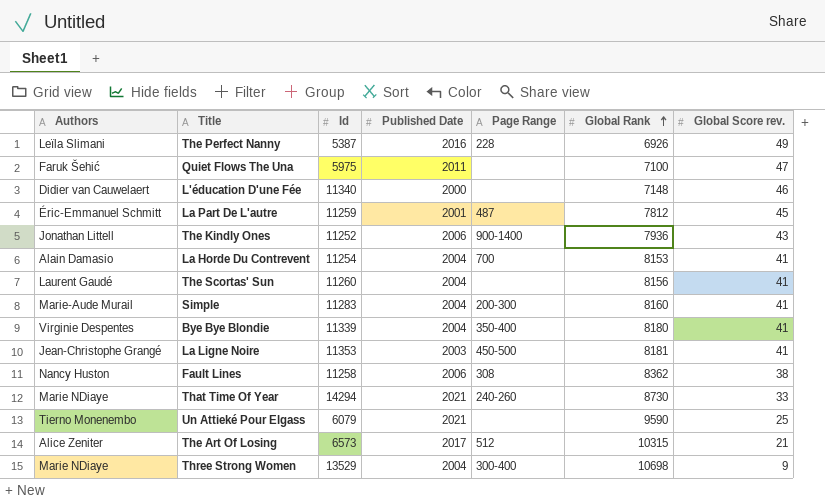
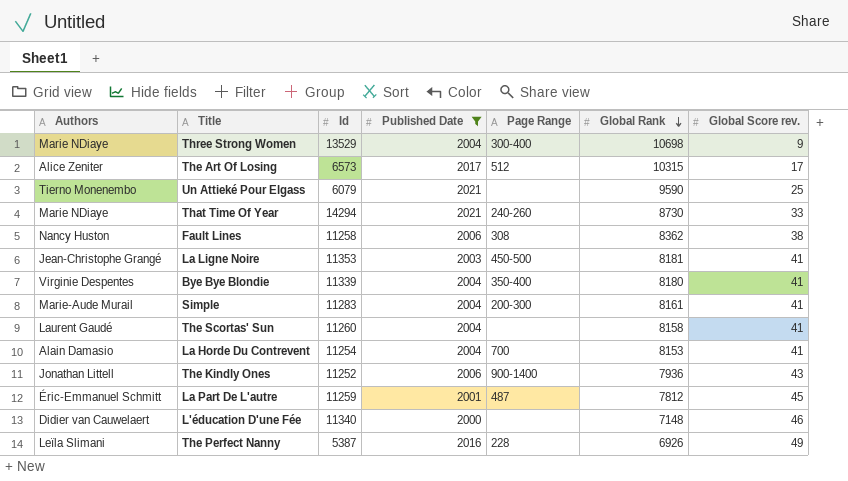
filter: none -> Published Date != 2011
row order: Global Rank ascending -> Global Rank descending
The Art Of Losing | Global Score rev.: 21 -> 17
Simple | Global Rank: 8160 -> 8161
The Scortas' Sun | Global Rank: 8156 -> 8158

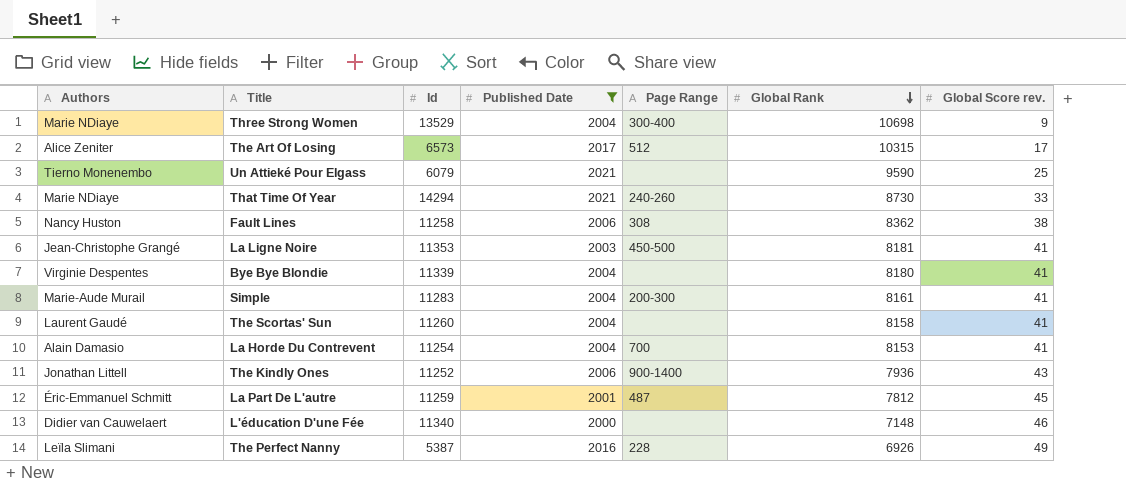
Bye Bye Blondie | Page Range: 350-400 -> none

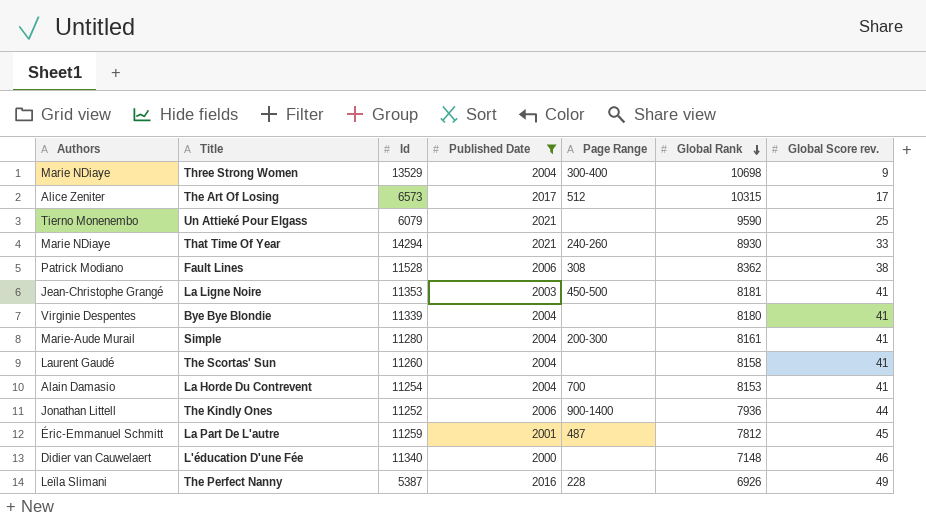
That Time Of Year | Global Rank: 8730 -> 8930
Fault Lines | Authors: Nancy Huston -> Patrick Modiano
Fault Lines | Id: 11258 -> 11528
Simple | Id: 11283 -> 11280
The Kindly Ones | Global Score rev.: 43 -> 44

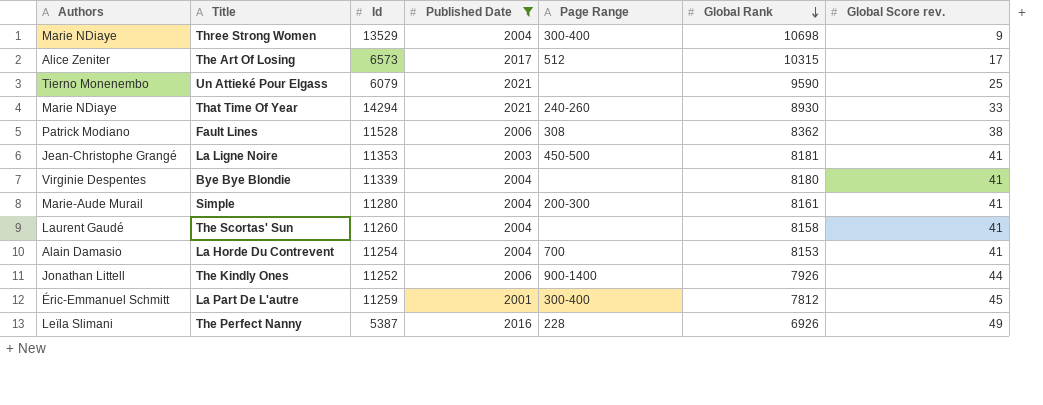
row L'éducation D'une Fée: Didier van Cauwelaert | 11340 | 2000 | none | 7148 | 46 -> none
The Kindly Ones | Global Rank: 7936 -> 7926
La Part De L'autre | Page Range: 487 -> 300-400

